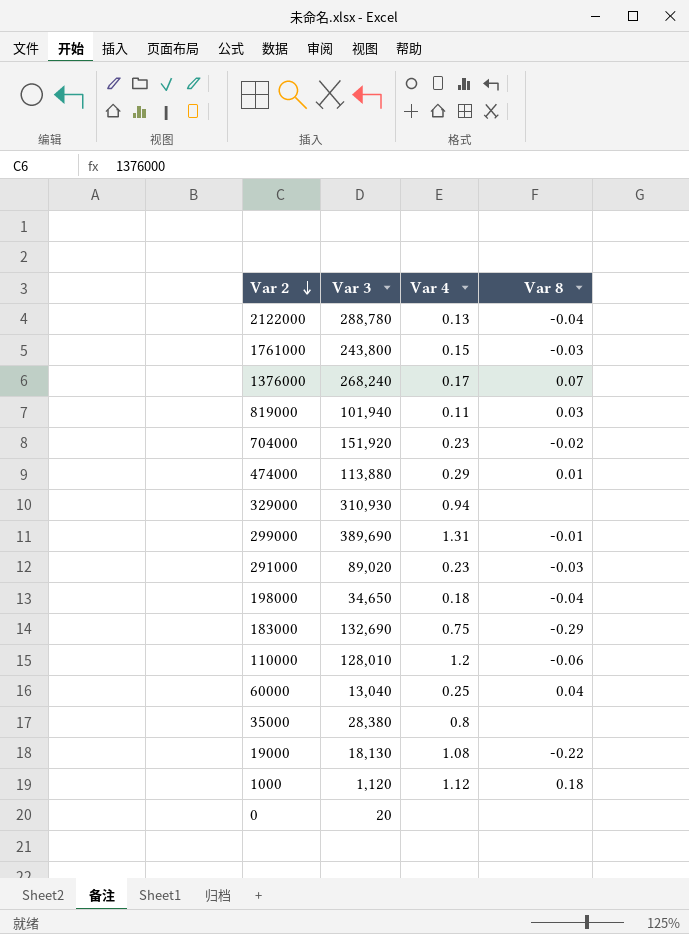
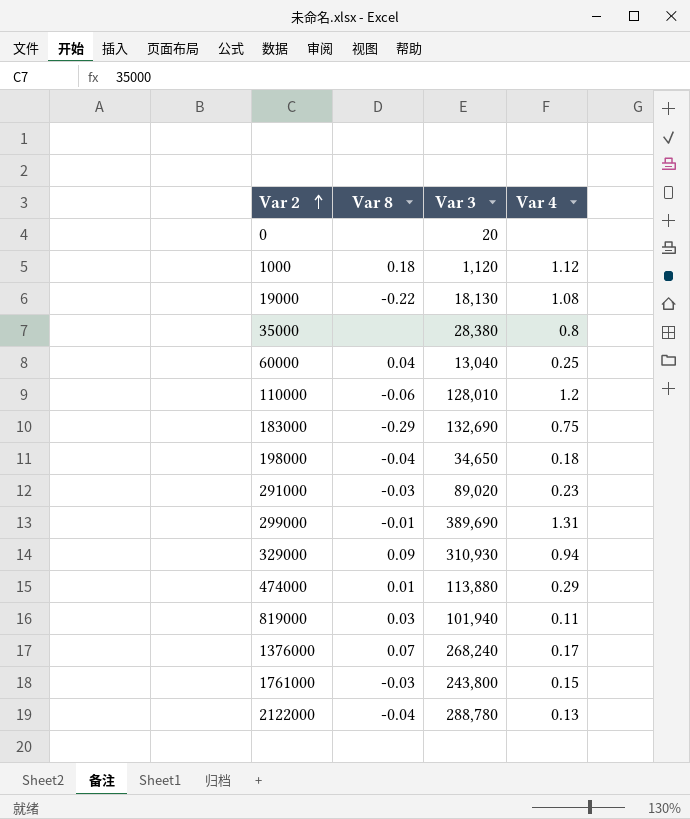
row order: Var 2 descending -> Var 2 ascending
column Var 8 | position: 4 -> 2
row 704000: 151,920 | 0.23 | -0.02 -> none
329000 | Var 8: none -> 0.09

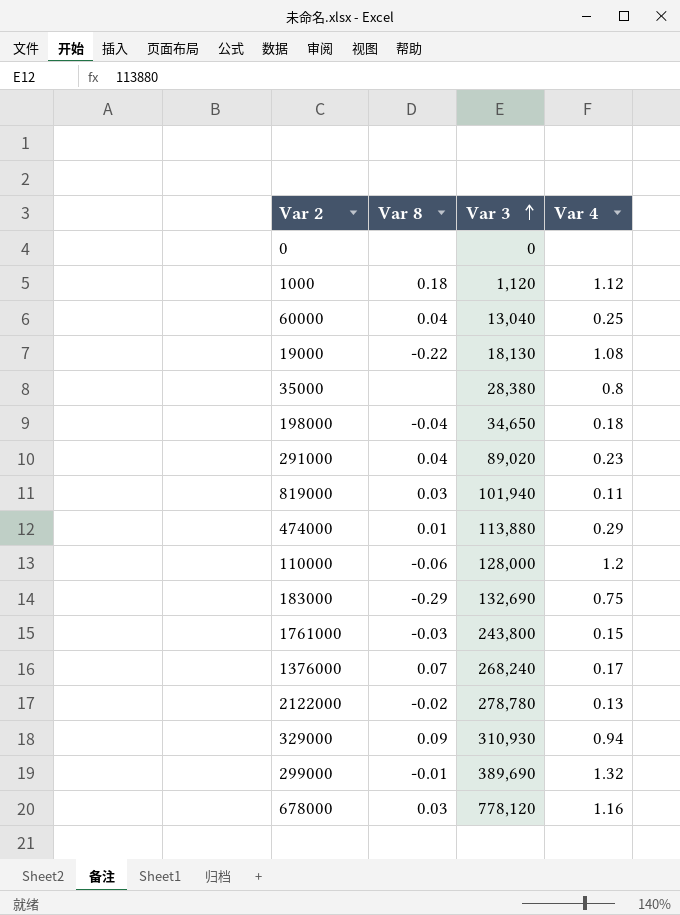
row order: Var 2 ascending -> Var 3 ascending
0 | Var 3: 20 -> 0
291000 | Var 8: -0.03 -> 0.04
110000 | Var 3: 128,010 -> 128,000
2122000 | Var 8: -0.04 -> -0.02
2122000 | Var 3: 288,780 -> 278,780
299000 | Var 4: 1.31 -> 1.32
row 678000: none -> 0.03 | 778,120 | 1.16

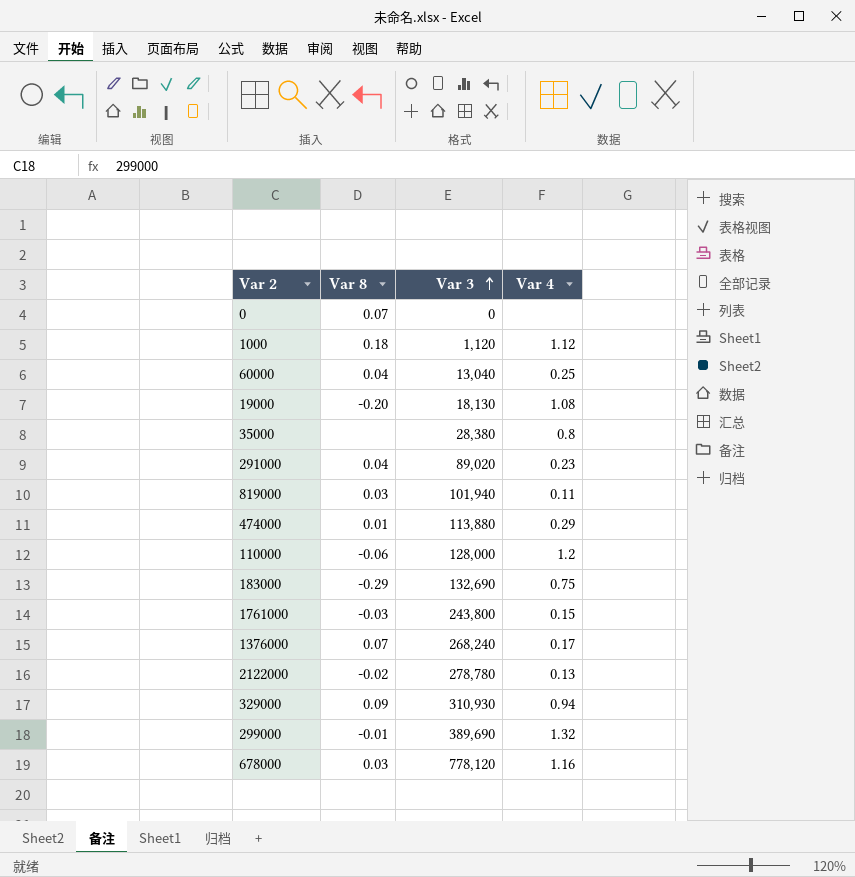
row 198000: -0.04 | 34,650 | 0.18 -> none
0 | Var 8: none -> 0.07
19000 | Var 8: -0.22 -> -0.20

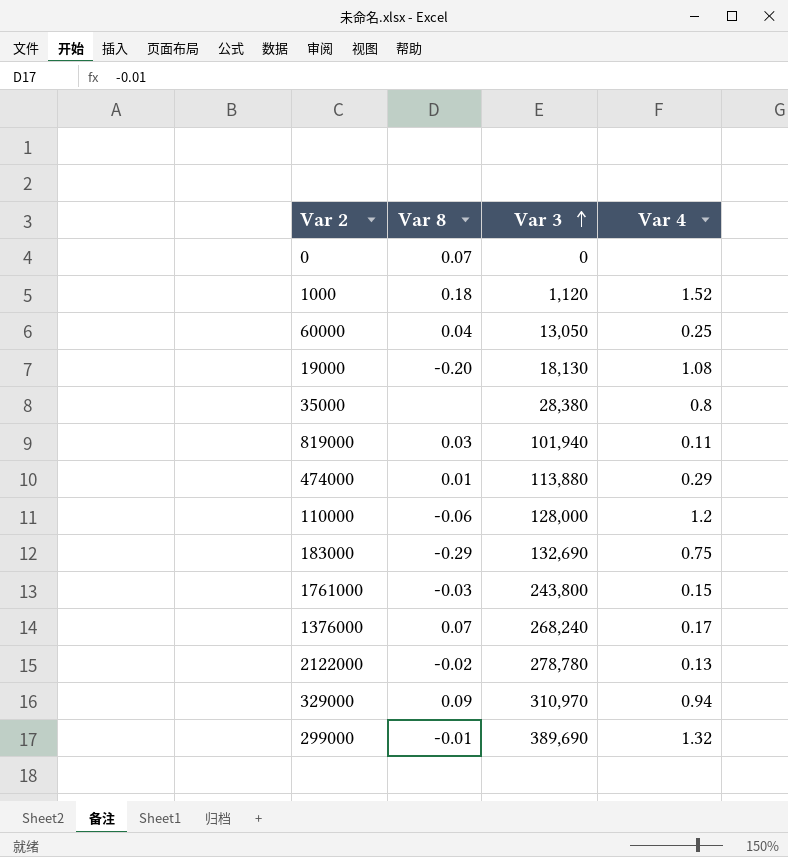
row 291000: 0.04 | 89,020 | 0.23 -> none
row 678000: 0.03 | 778,120 | 1.16 -> none
1000 | Var 4: 1.12 -> 1.52
60000 | Var 3: 13,040 -> 13,050
329000 | Var 3: 310,930 -> 310,970

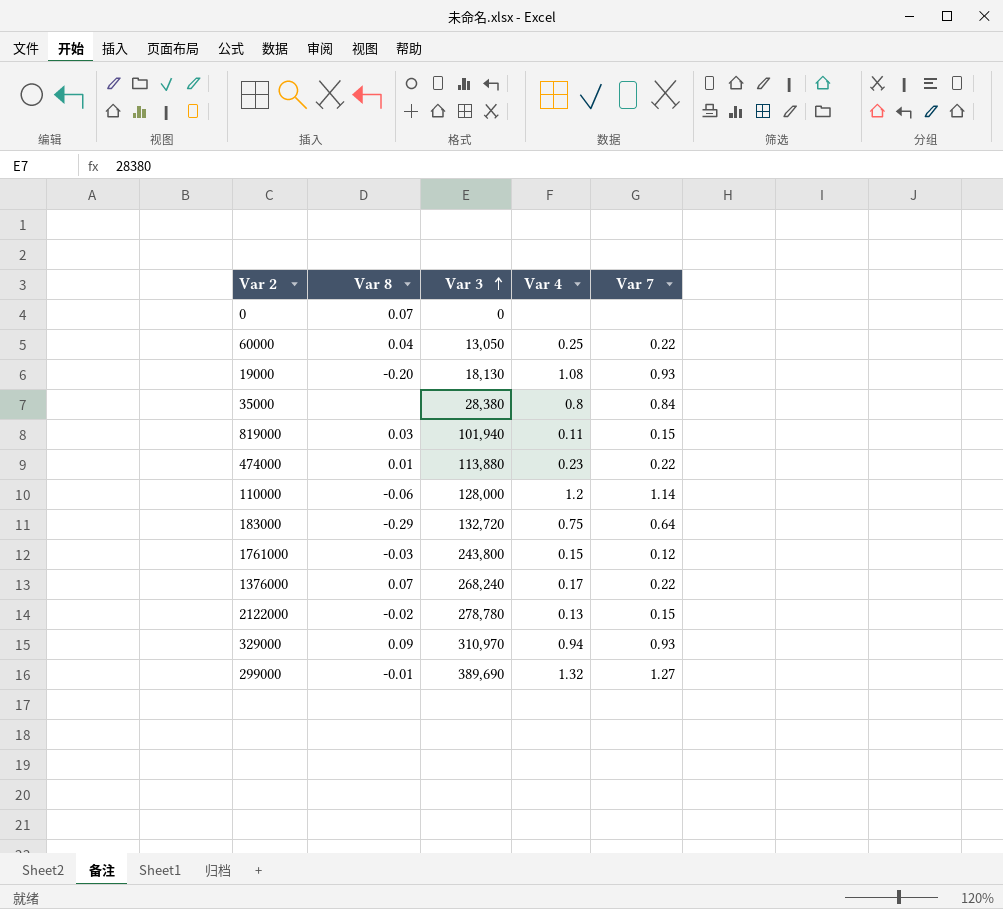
column Var 7 | position: none -> 5
row 1000: 0.18 | 1,120 | 1.52 -> none
474000 | Var 4: 0.29 -> 0.23
183000 | Var 3: 132,690 -> 132,720

